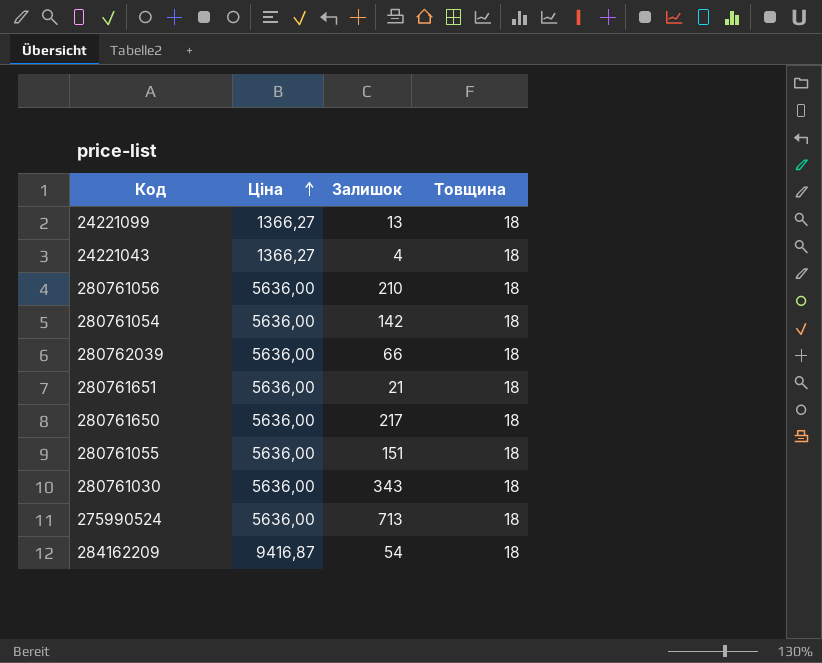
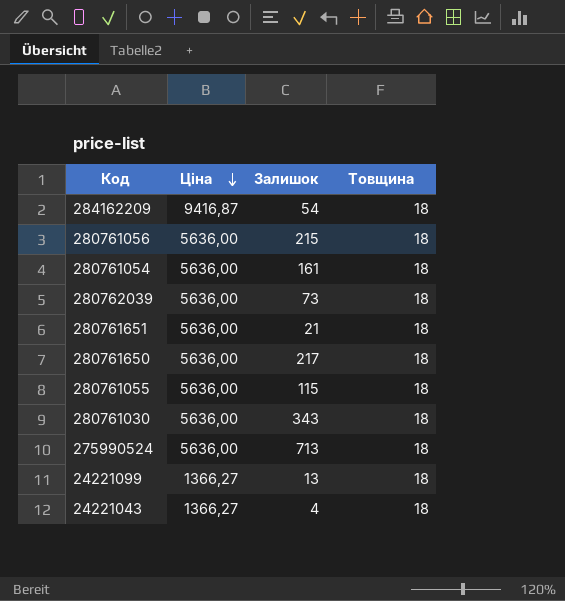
row order: Ціна ascending -> Ціна descending
280761056 | Залишок: 210 -> 215
280761054 | Залишок: 142 -> 161
280762039 | Залишок: 66 -> 73
280761055 | Залишок: 151 -> 115

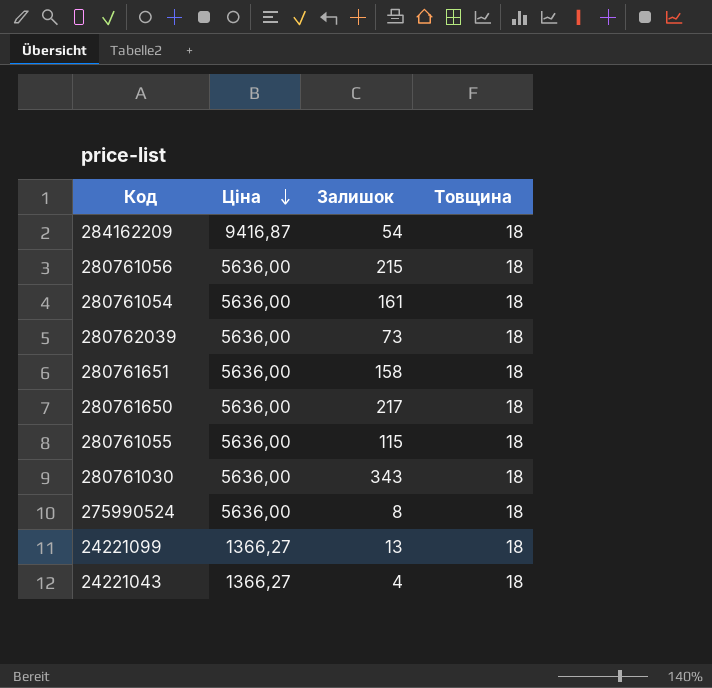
280761651 | Залишок: 21 -> 158
275990524 | Залишок: 713 -> 8

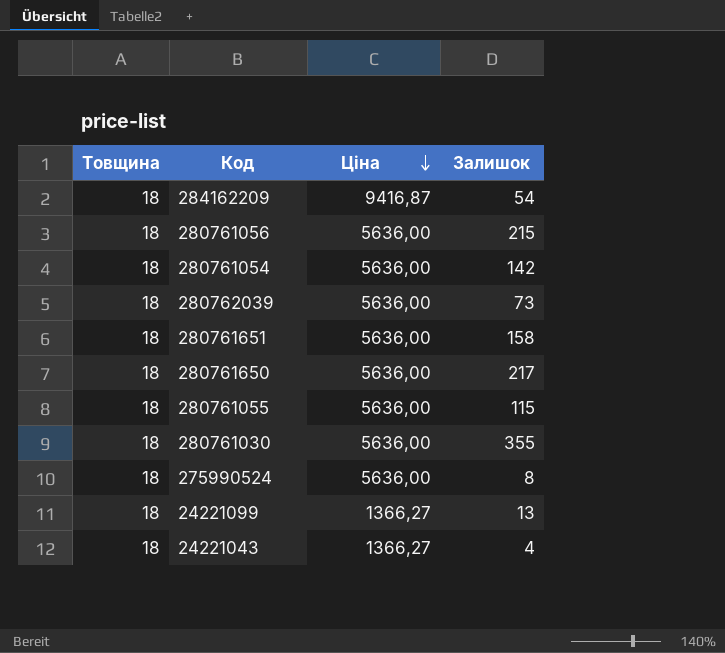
column Товщина | position: 4 -> 1
280761054 | Залишок: 161 -> 142
280761030 | Залишок: 343 -> 355

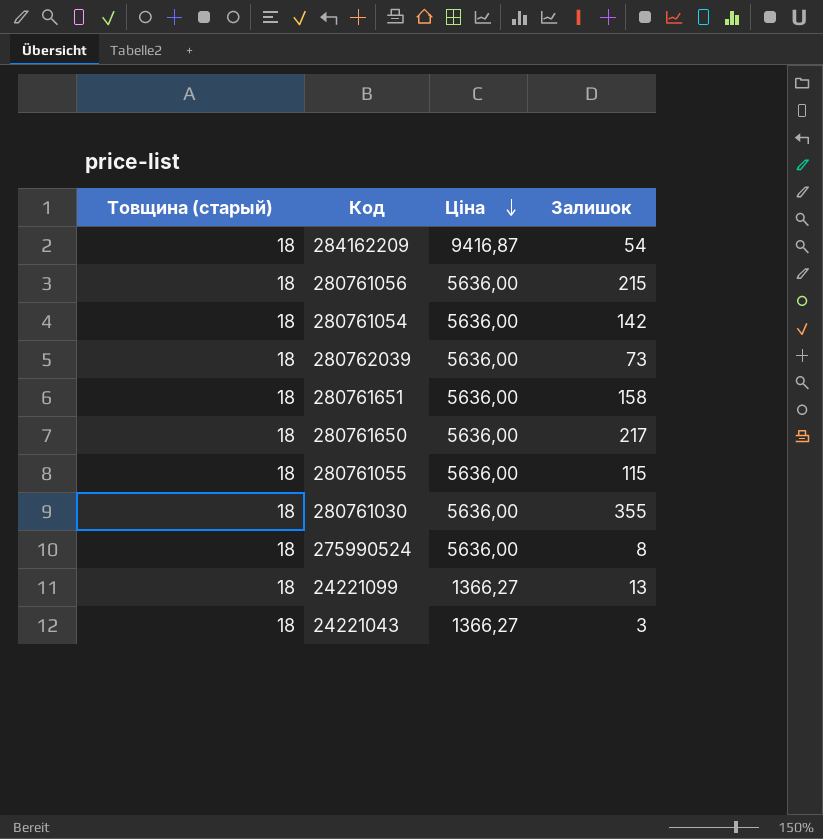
column name: Товщина -> Товщина (старый)
24221043 | Залишок: 4 -> 3

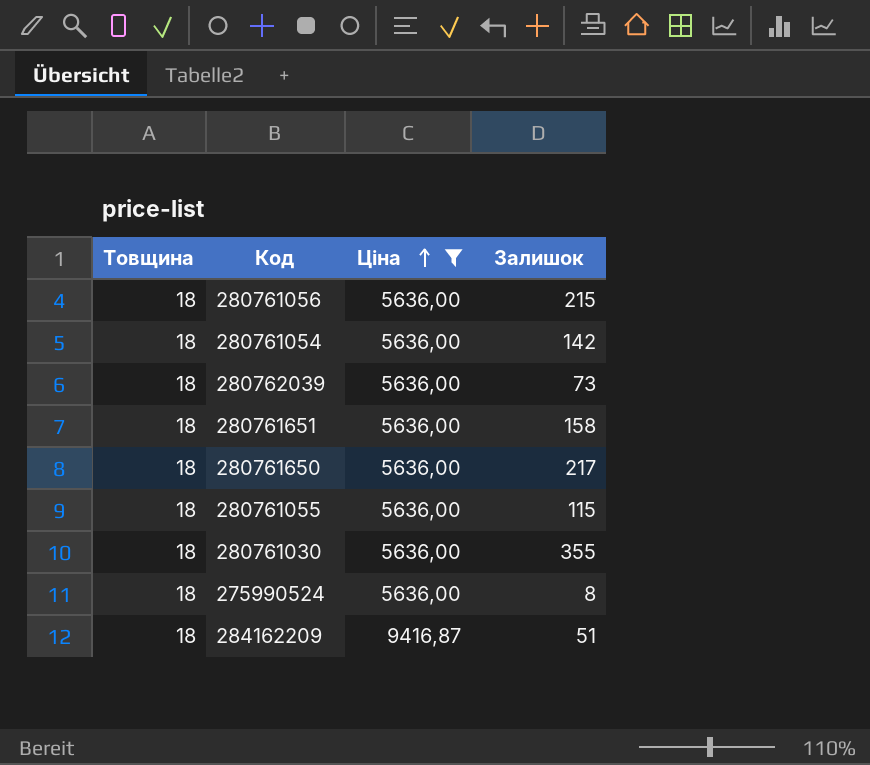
filter: none -> Ціна != 1366,27
row order: Ціна descending -> Ціна ascending
column name: Товщина (старый) -> Товщина
284162209 | Залишок: 54 -> 51

